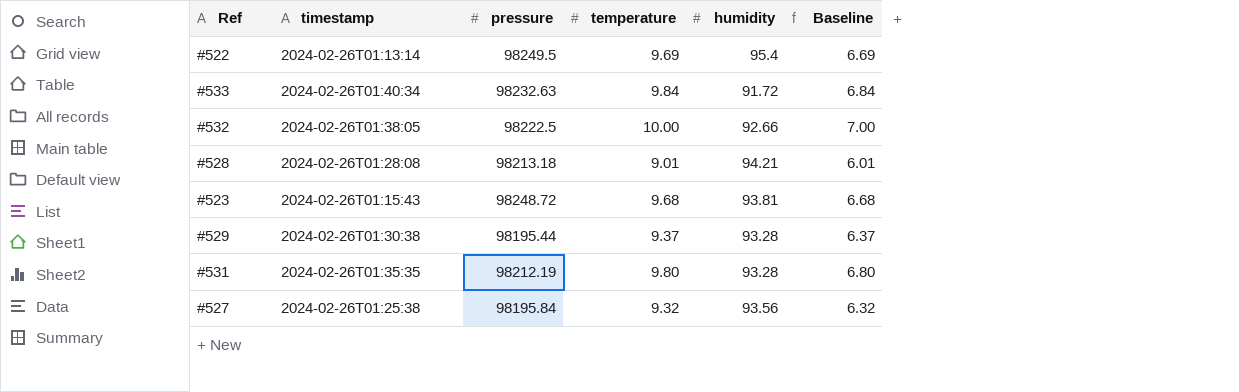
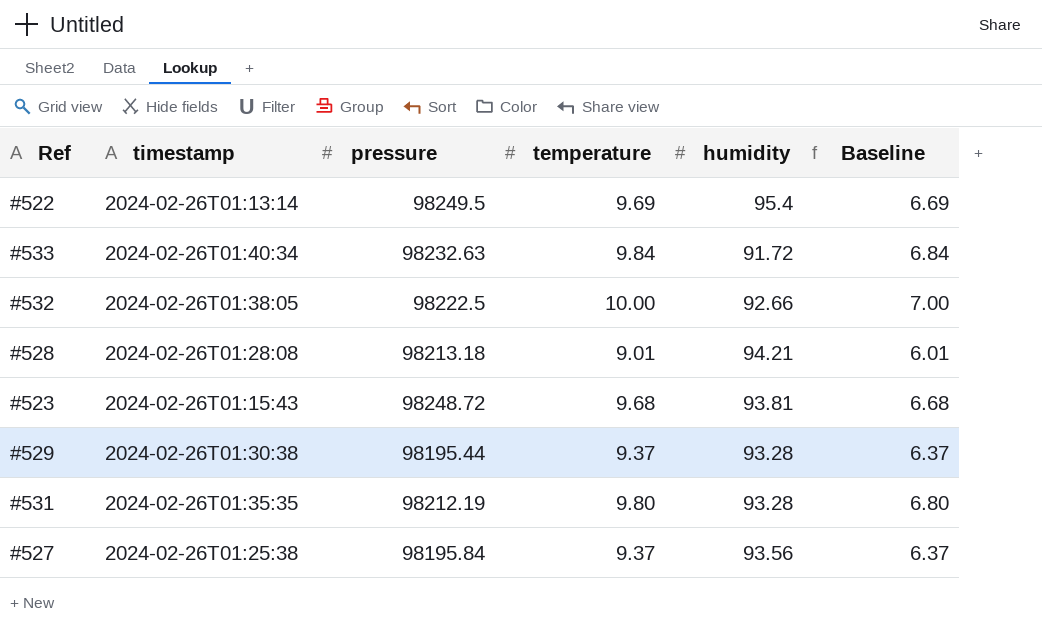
#527 | temperature: 9.32 -> 9.37
#527 | Baseline: 6.32 -> 6.37

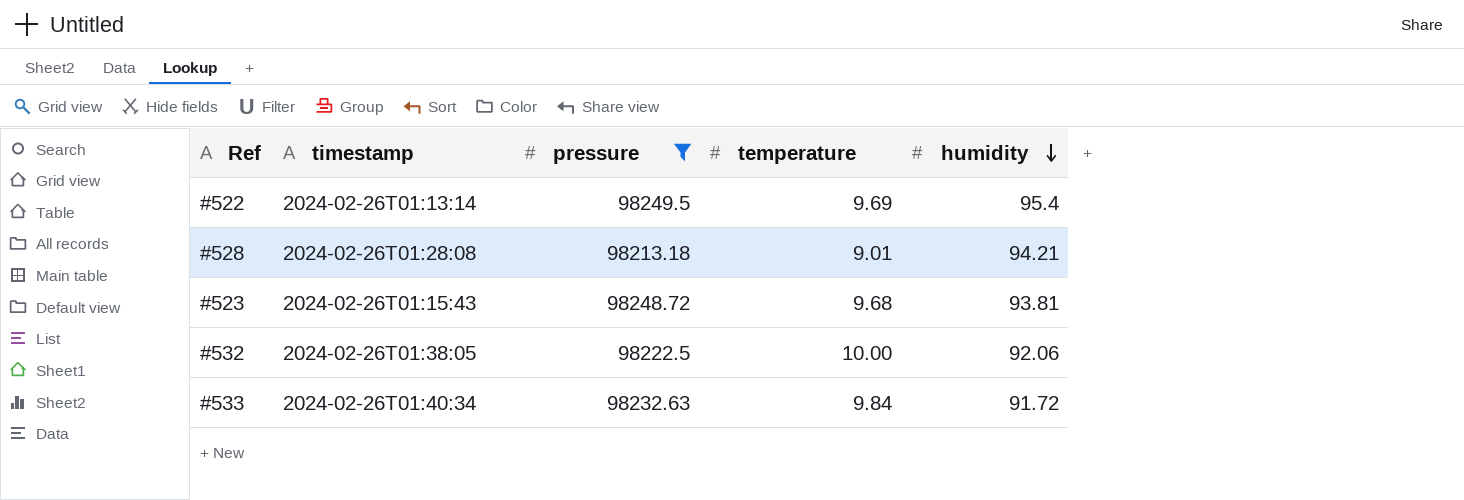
filter: none -> pressure >= 98213.18
row order: none -> humidity descending
column Baseline | formula: [temperature] - 3 -> none
#532 | humidity: 92.66 -> 92.06

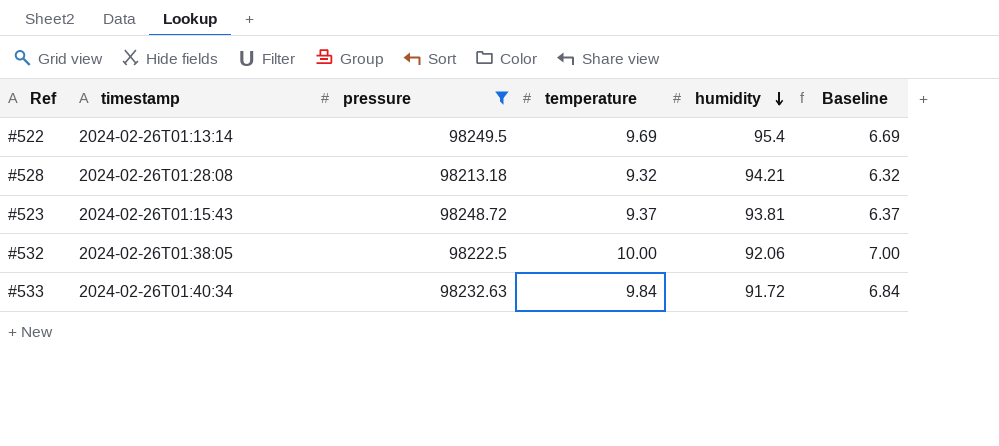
column Baseline | formula: none -> [temperature] - 3
#528 | temperature: 9.01 -> 9.32
#523 | temperature: 9.68 -> 9.37

